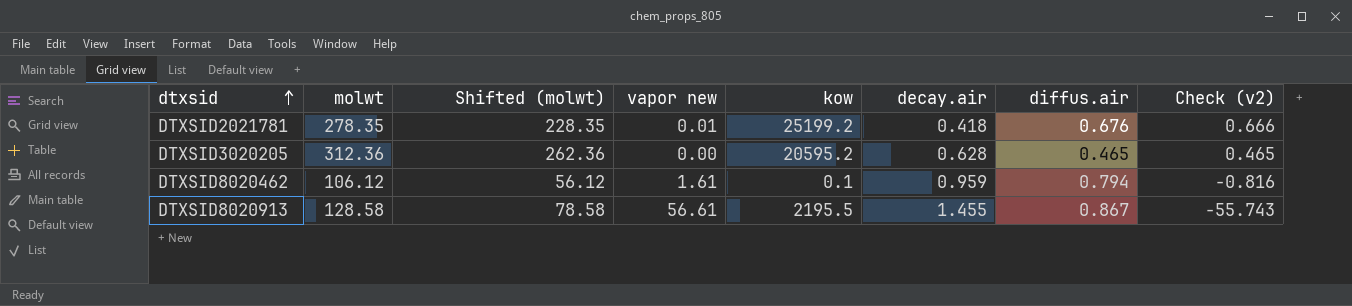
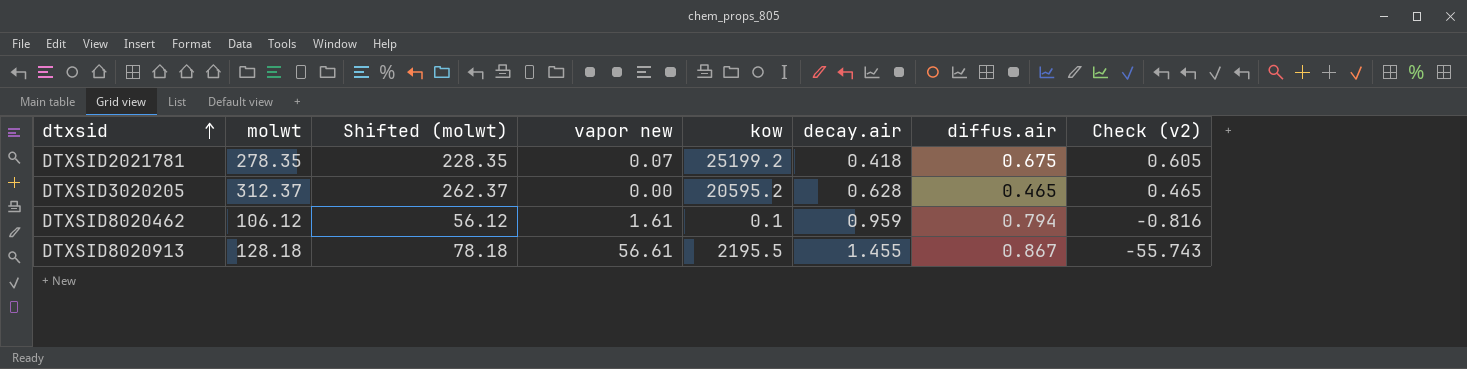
DTXSID2021781 | vapor new: 0.01 -> 0.07
DTXSID2021781 | diffus.air: 0.676 -> 0.675
DTXSID2021781 | Check (v2): 0.666 -> 0.605
DTXSID3020205 | molwt: 312.36 -> 312.37
DTXSID3020205 | Shifted (molwt): 262.36 -> 262.37
DTXSID8020913 | molwt: 128.58 -> 128.18
DTXSID8020913 | Shifted (molwt): 78.58 -> 78.18

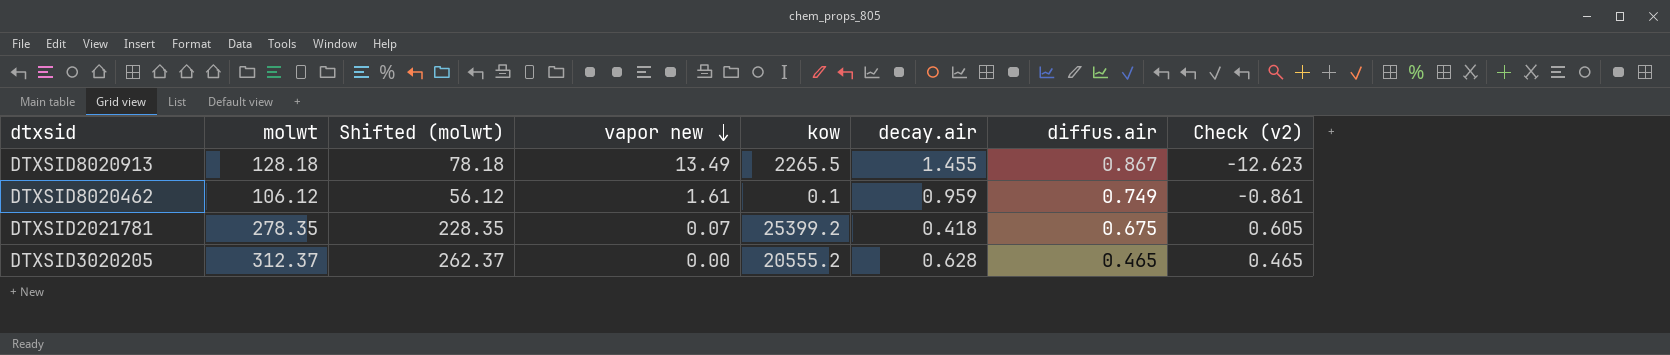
row order: dtxsid ascending -> vapor new descending
DTXSID8020913 | vapor new: 56.61 -> 13.49
DTXSID8020913 | kow: 2195.5 -> 2265.5
DTXSID8020913 | Check (v2): -55.743 -> -12.623
DTXSID8020462 | diffus.air: 0.794 -> 0.749
DTXSID8020462 | Check (v2): -0.816 -> -0.861
DTXSID2021781 | kow: 25199.2 -> 25399.2
DTXSID3020205 | kow: 20595.2 -> 20555.2

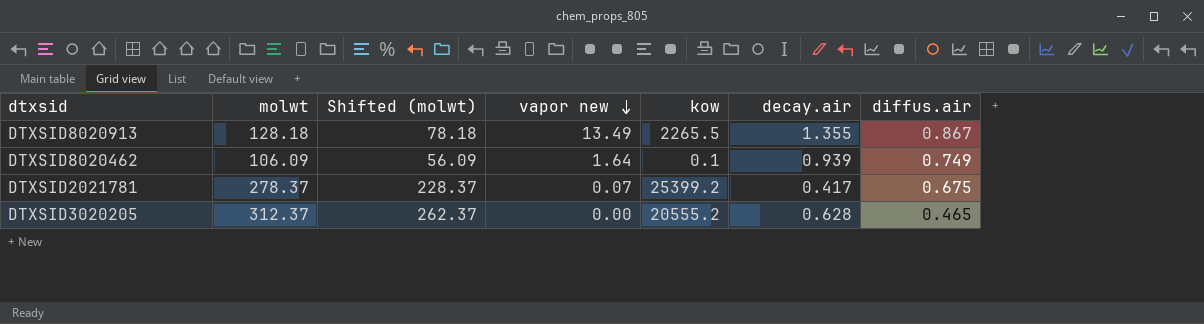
column Check (v2) | formula: [diffus.air] - [vapor new] -> none
DTXSID8020913 | decay.air: 1.455 -> 1.355
DTXSID8020462 | molwt: 106.12 -> 106.09
DTXSID8020462 | Shifted (molwt): 56.12 -> 56.09
DTXSID8020462 | vapor new: 1.61 -> 1.64
DTXSID8020462 | decay.air: 0.959 -> 0.939
DTXSID2021781 | molwt: 278.35 -> 278.37
DTXSID2021781 | Shifted (molwt): 228.35 -> 228.37
DTXSID2021781 | decay.air: 0.418 -> 0.417

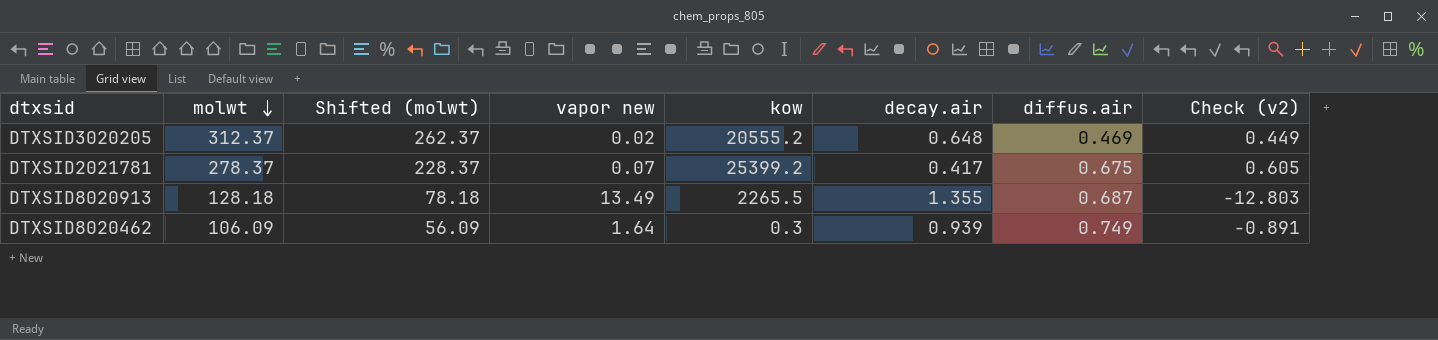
row order: vapor new descending -> molwt descending
column Check (v2) | formula: none -> [diffus.air] - [vapor new]
DTXSID3020205 | vapor new: 0.00 -> 0.02
DTXSID3020205 | decay.air: 0.628 -> 0.648
DTXSID3020205 | diffus.air: 0.465 -> 0.469
DTXSID8020913 | diffus.air: 0.867 -> 0.687
DTXSID8020462 | kow: 0.1 -> 0.3

